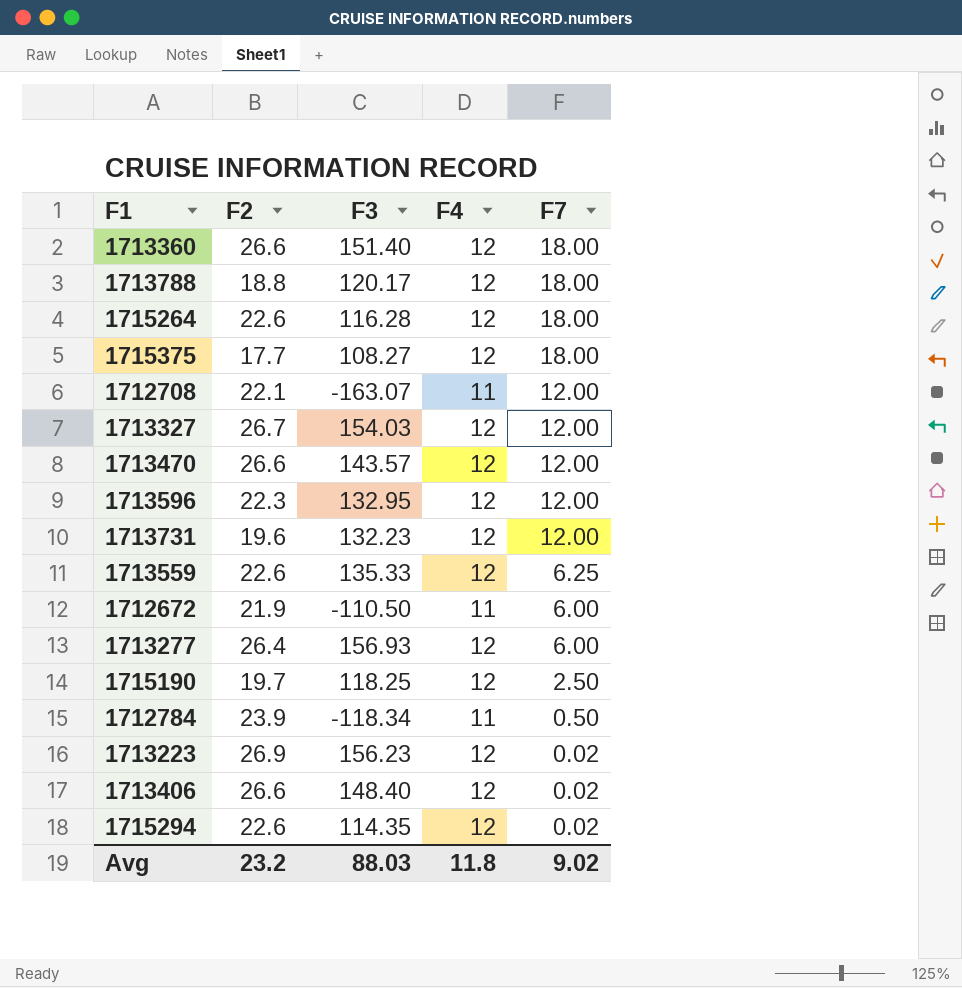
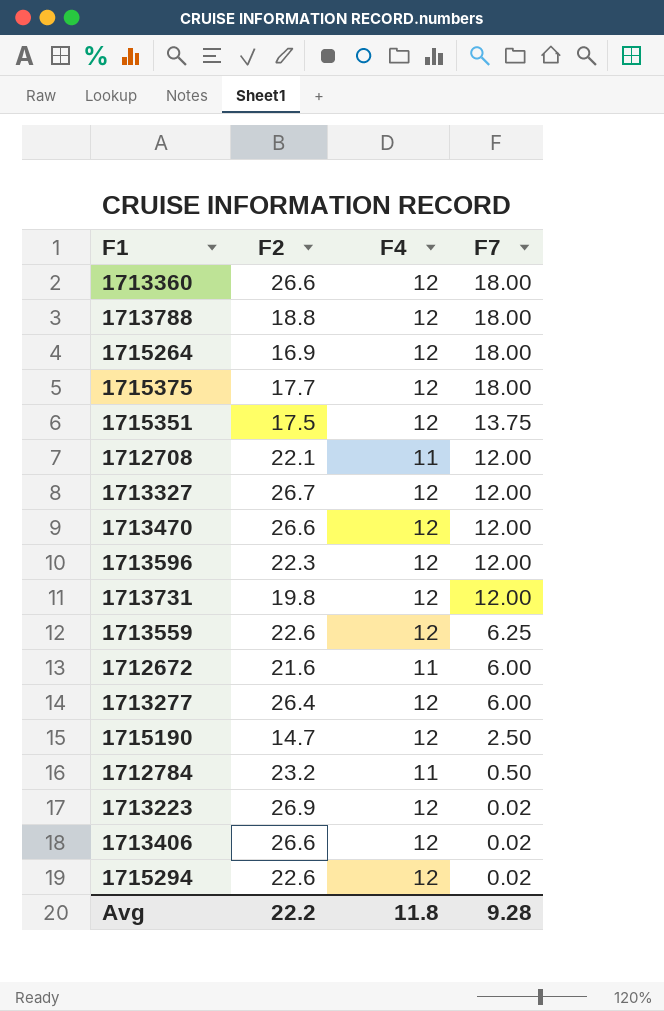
column F3 | position: 3 -> none
1715264 | F2: 22.6 -> 16.9
row 1715351: none -> 17.5 | 12 | 13.75
1713731 | F2: 19.6 -> 19.8
1712672 | F2: 21.9 -> 21.6
1715190 | F2: 19.7 -> 14.7
1712784 | F2: 23.9 -> 23.2
Avg | F2: 23.2 -> 22.2
Avg | F7: 9.02 -> 9.28

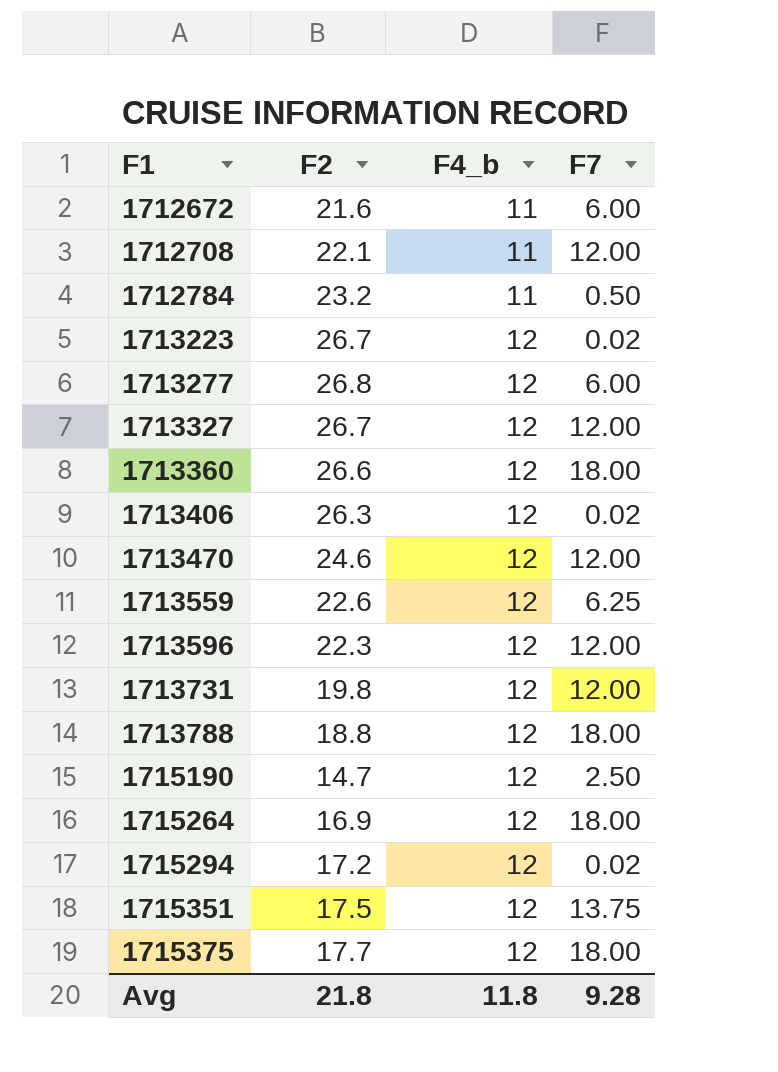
row order: F7 descending -> F1 ascending
column name: F4 -> F4_b
1713223 | F2: 26.9 -> 26.7
1713277 | F2: 26.4 -> 26.8
1713406 | F2: 26.6 -> 26.3
1713470 | F2: 26.6 -> 24.6
1715294 | F2: 22.6 -> 17.2
Avg | F2: 22.2 -> 21.8

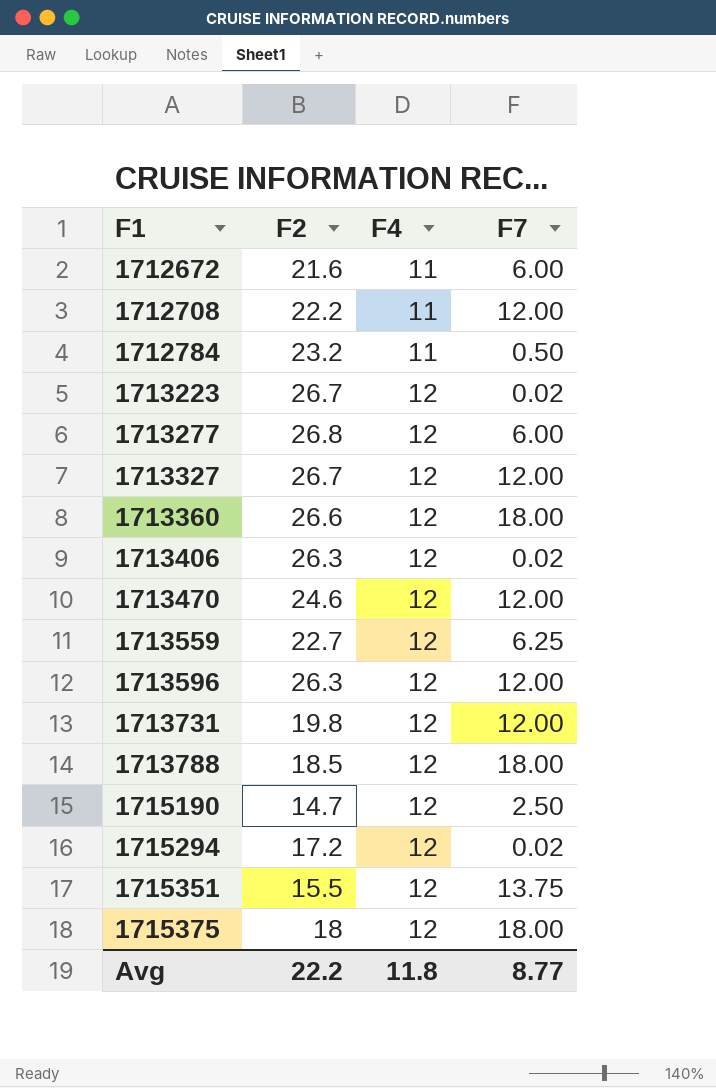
column name: F4_b -> F4
row 1715264: 16.9 | 12 | 18.00 -> none
1712708 | F2: 22.1 -> 22.2
1713559 | F2: 22.6 -> 22.7
1713596 | F2: 22.3 -> 26.3
1713788 | F2: 18.8 -> 18.5
1715351 | F2: 17.5 -> 15.5
1715375 | F2: 17.7 -> 18
Avg | F2: 21.8 -> 22.2
Avg | F7: 9.28 -> 8.77

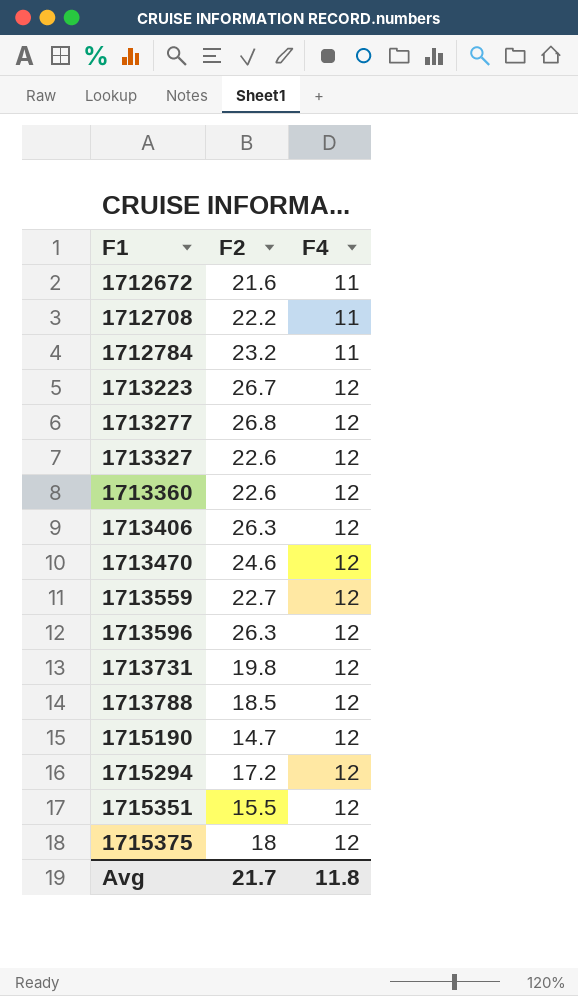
column F7 | position: 4 -> none
1713327 | F2: 26.7 -> 22.6
1713360 | F2: 26.6 -> 22.6
Avg | F2: 22.2 -> 21.7

